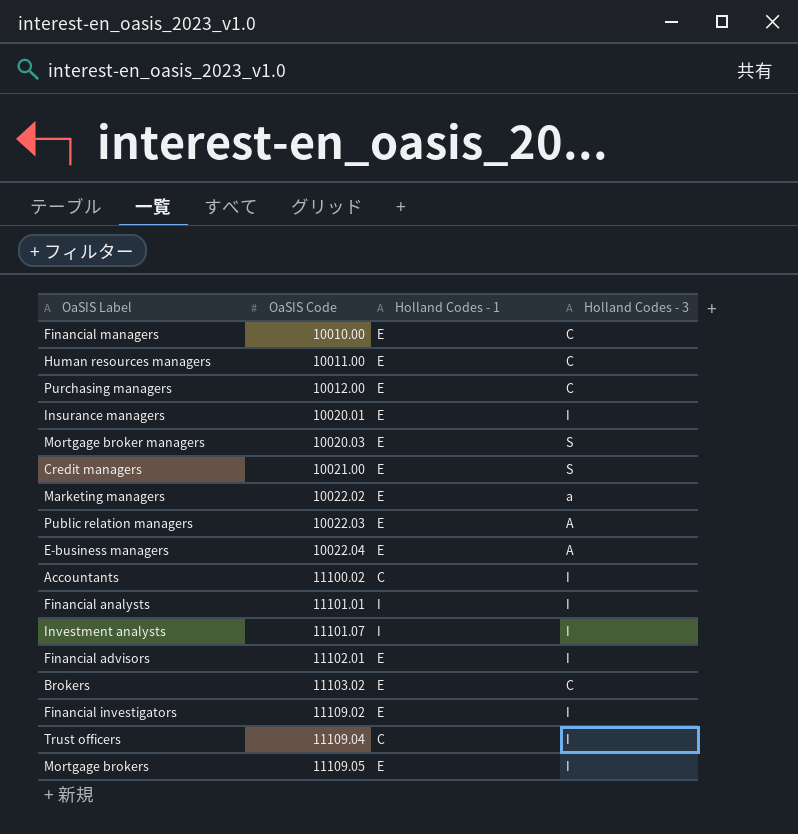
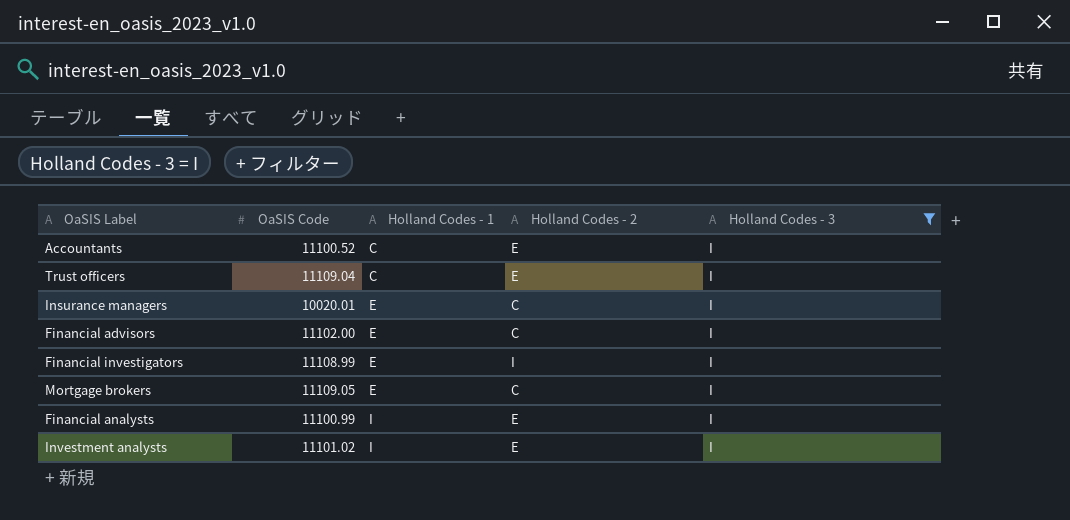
filter: none -> Holland Codes - 3 = I
row order: OaSIS Code ascending -> Holland Codes - 1 ascending
column Holland Codes - 2 | position: none -> 4
Accountants | OaSIS Code: 11100.02 -> 11100.52
Financial advisors | OaSIS Code: 11102.01 -> 11102.00
Financial investigators | OaSIS Code: 11109.02 -> 11108.99
Financial analysts | OaSIS Code: 11101.01 -> 11100.99
Investment analysts | OaSIS Code: 11101.07 -> 11101.02

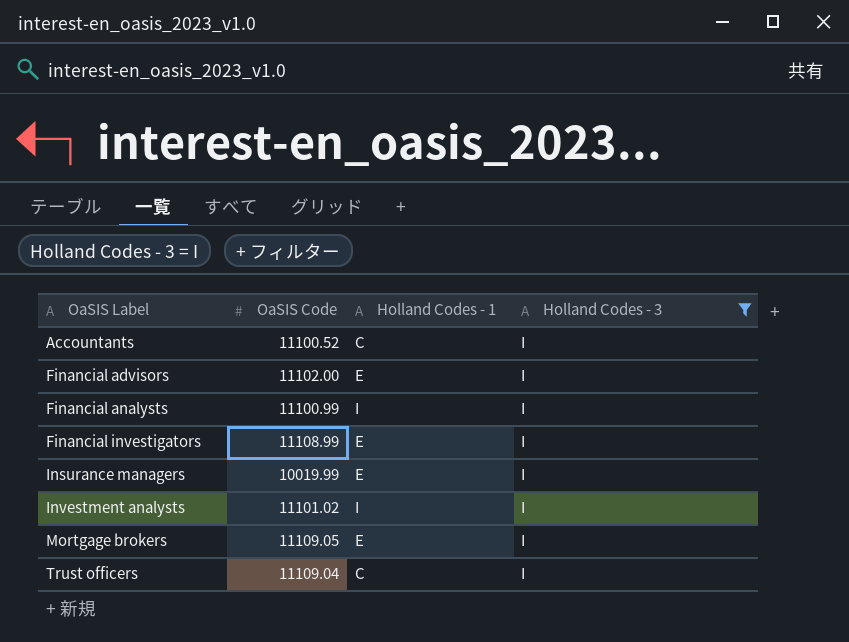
row order: Holland Codes - 1 ascending -> OaSIS Label ascending
column Holland Codes - 2 | position: 4 -> none
Insurance managers | OaSIS Code: 10020.01 -> 10019.99

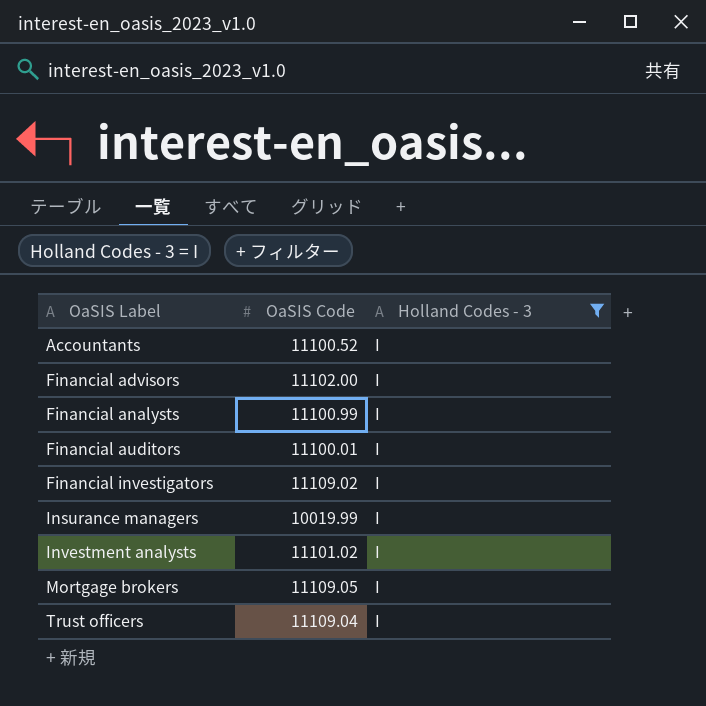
column Holland Codes - 1 | position: 3 -> none
row Financial auditors: none -> 11100.01 | I
Financial investigators | OaSIS Code: 11108.99 -> 11109.02

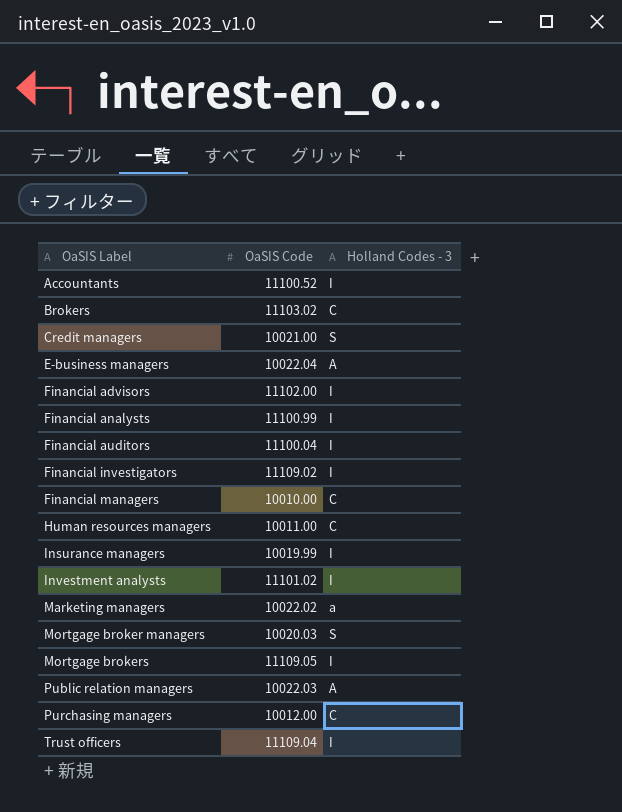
filter: Holland Codes - 3 = I -> none
Financial auditors | OaSIS Code: 11100.01 -> 11100.04

